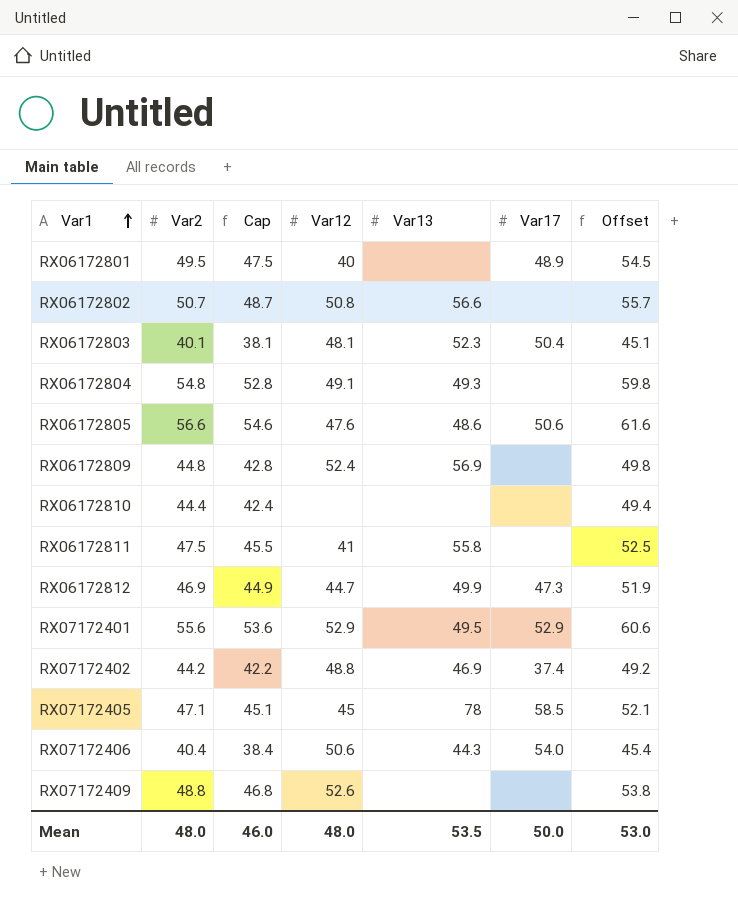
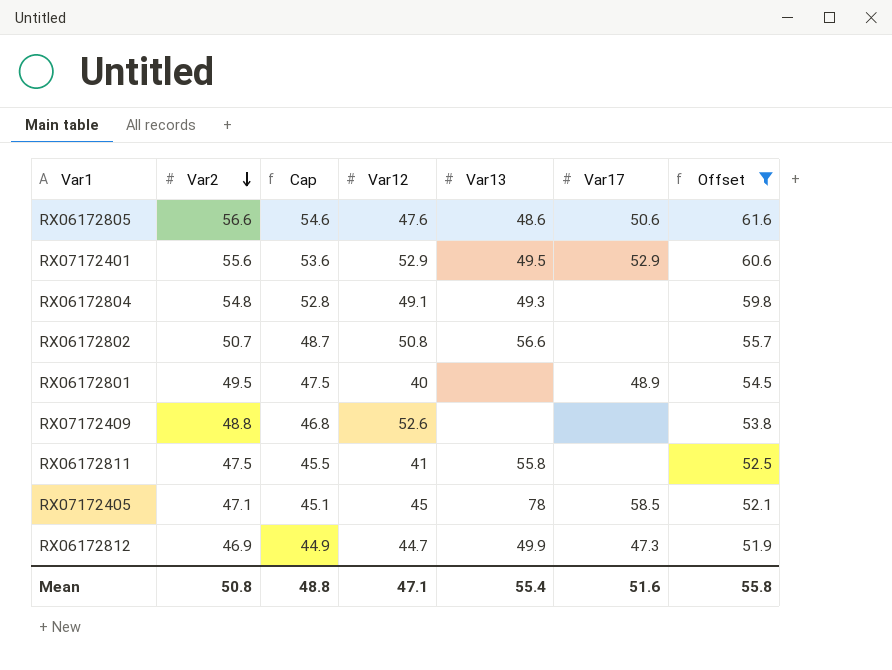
filter: none -> Offset >= 51.9
row order: Var1 ascending -> Var2 descending
Mean | Var2: 48.0 -> 50.8
Mean | Cap: 46.0 -> 48.8
Mean | Var12: 48.0 -> 47.1
Mean | Var13: 53.5 -> 55.4
Mean | Var17: 50.0 -> 51.6
Mean | Offset: 53.0 -> 55.8

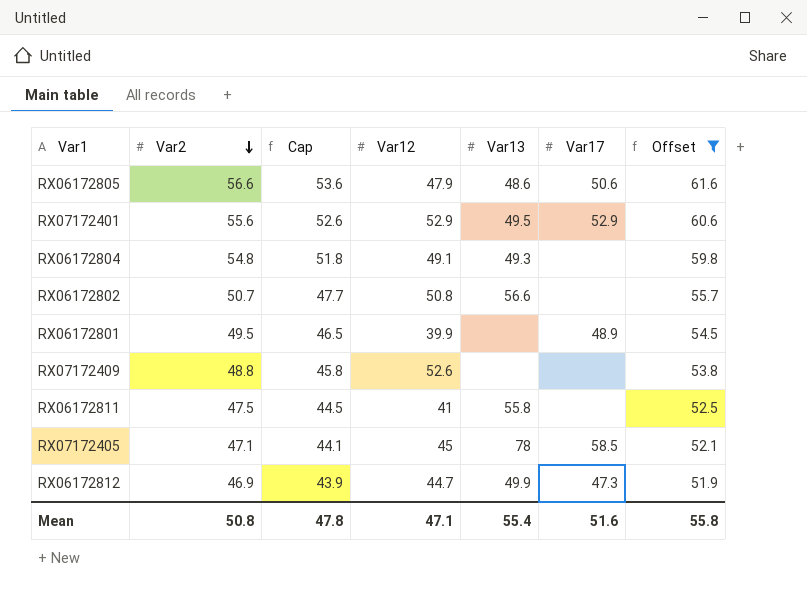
column Cap | formula: [Var2] - 2 -> [Var2] - 3
RX06172805 | Var12: 47.6 -> 47.9
RX06172801 | Var12: 40 -> 39.9
Mean | Cap: 48.8 -> 47.8

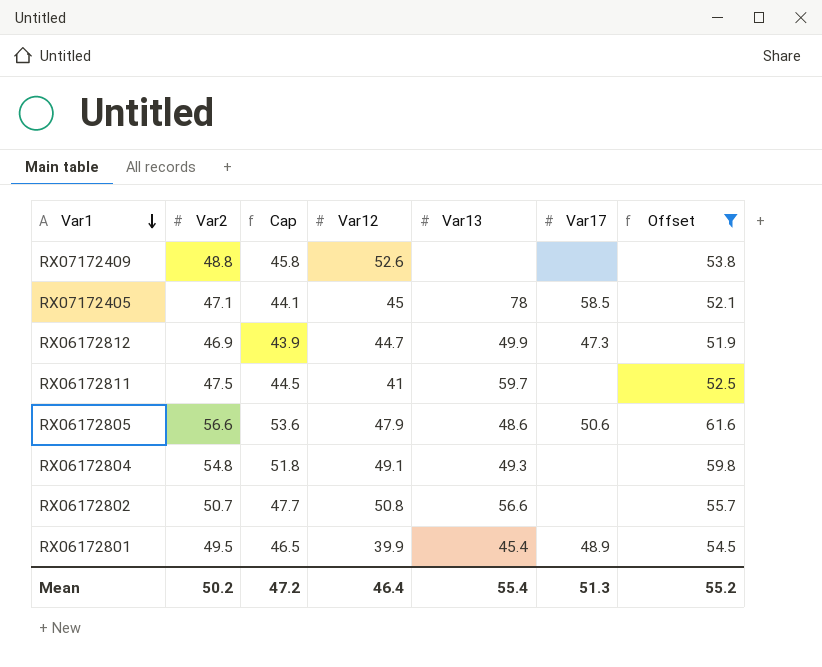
row order: Var2 descending -> Var1 descending
row RX07172401: 55.6 | 52.6 | 52.9 | 49.5 | 52.9 | 60.6 -> none
RX06172811 | Var13: 55.8 -> 59.7
RX06172801 | Var13: none -> 45.4
Mean | Var2: 50.8 -> 50.2
Mean | Cap: 47.8 -> 47.2
Mean | Var12: 47.1 -> 46.4
Mean | Var17: 51.6 -> 51.3
Mean | Offset: 55.8 -> 55.2

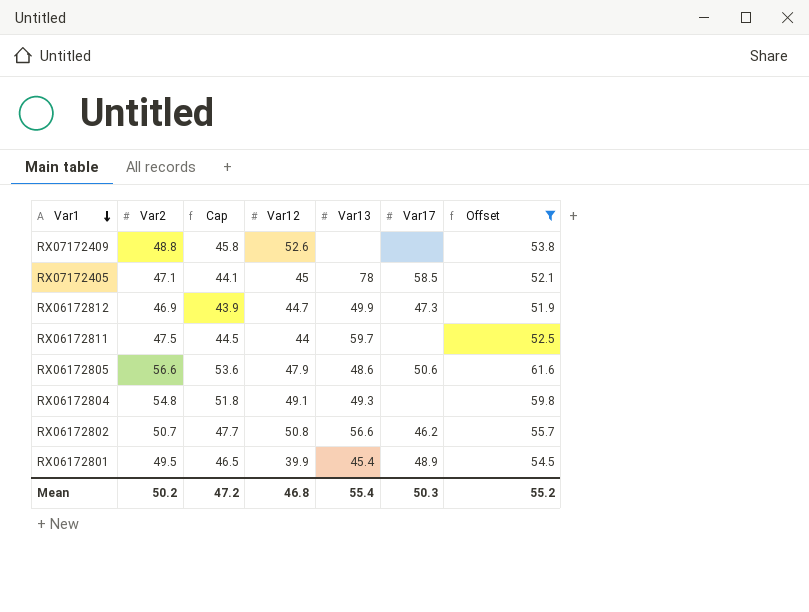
RX06172811 | Var12: 41 -> 44
RX06172802 | Var17: none -> 46.2
Mean | Var12: 46.4 -> 46.8
Mean | Var17: 51.3 -> 50.3

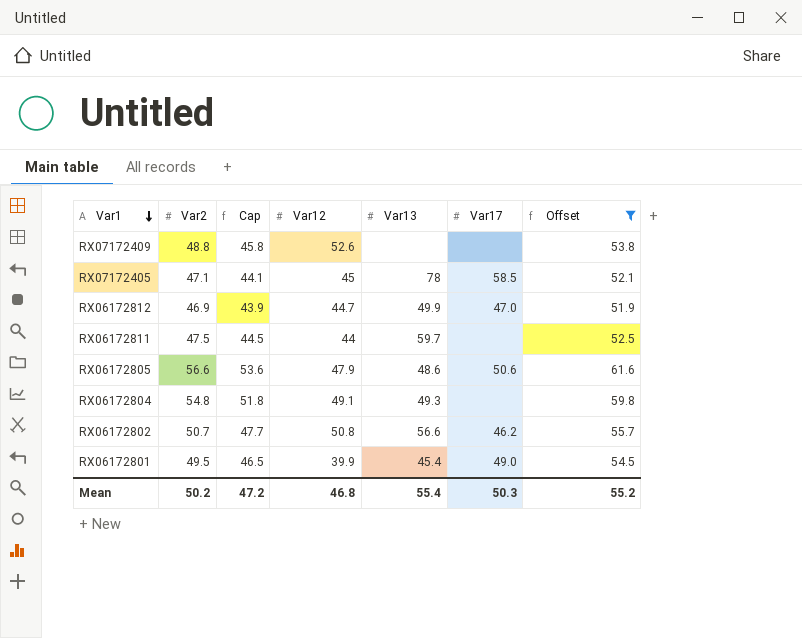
RX06172812 | Var17: 47.3 -> 47.0
RX06172801 | Var17: 48.9 -> 49.0

